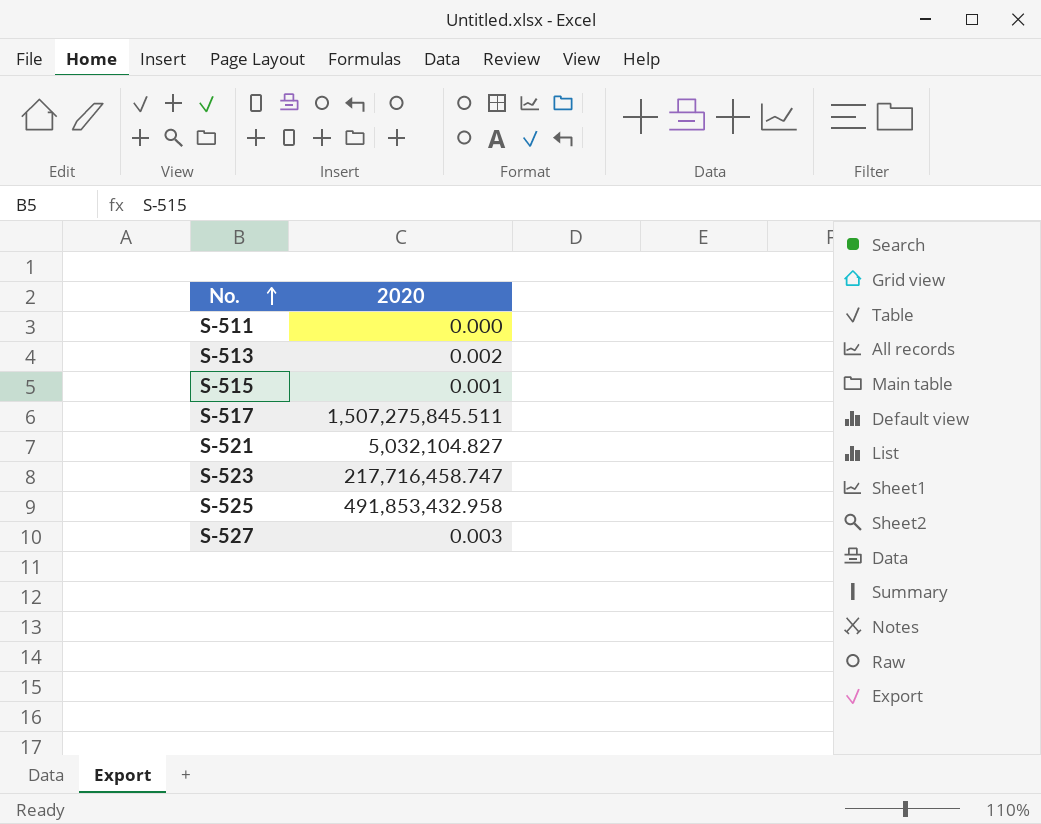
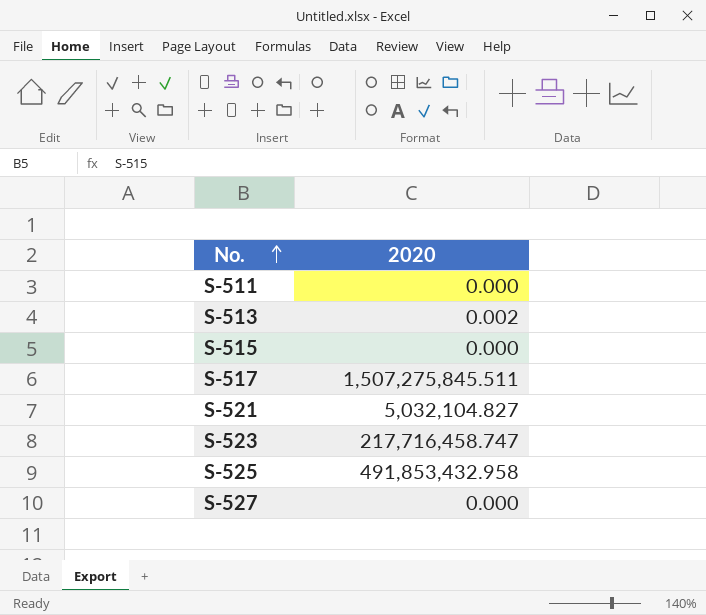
S-515 | 2020: 0.001 -> 0.000
S-527 | 2020: 0.003 -> 0.000

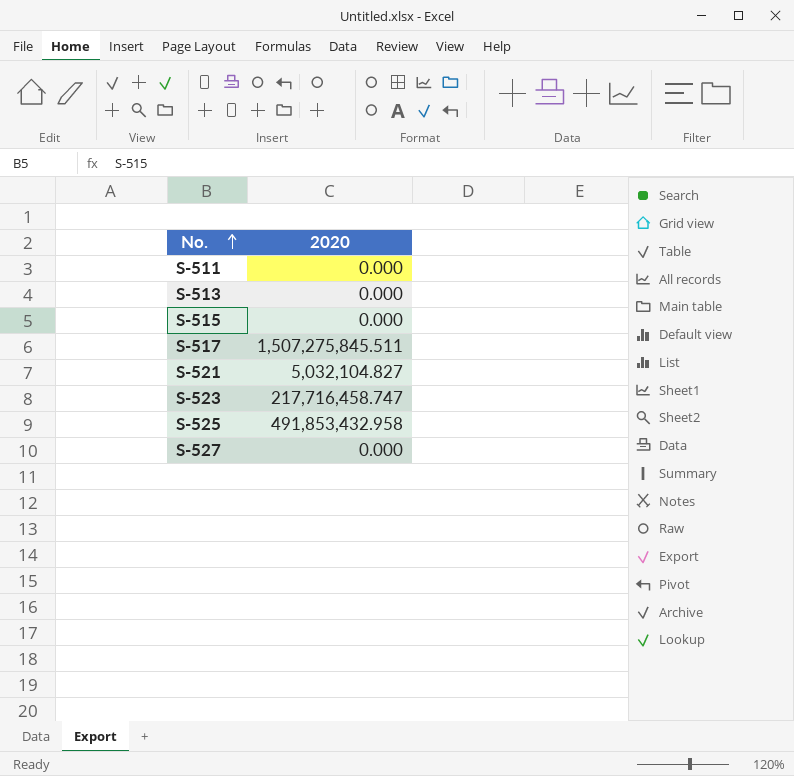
S-513 | 2020: 0.002 -> 0.000

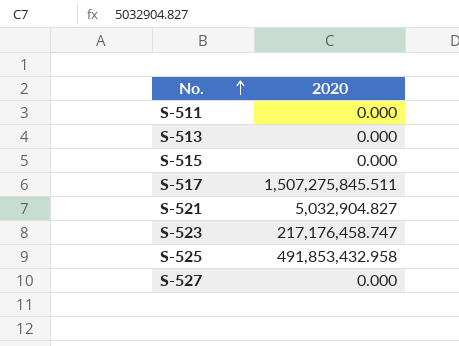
S-521 | 2020: 5,032,104.827 -> 5,032,904.827
S-523 | 2020: 217,716,458.747 -> 217,176,458.747

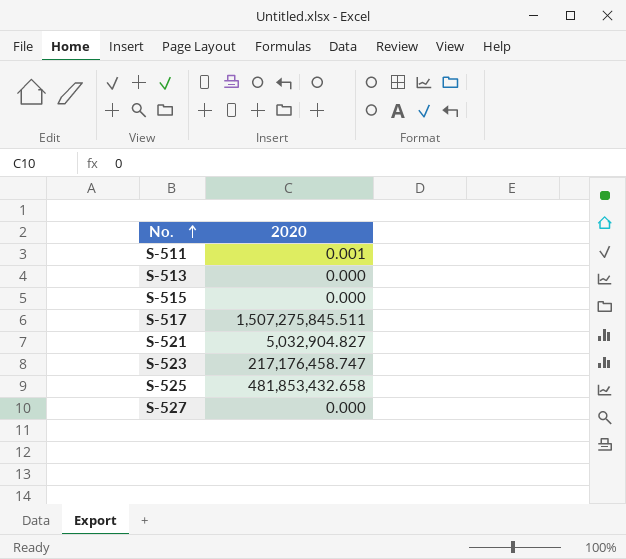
S-511 | 2020: 0.000 -> 0.001
S-525 | 2020: 491,853,432.958 -> 481,853,432.658

